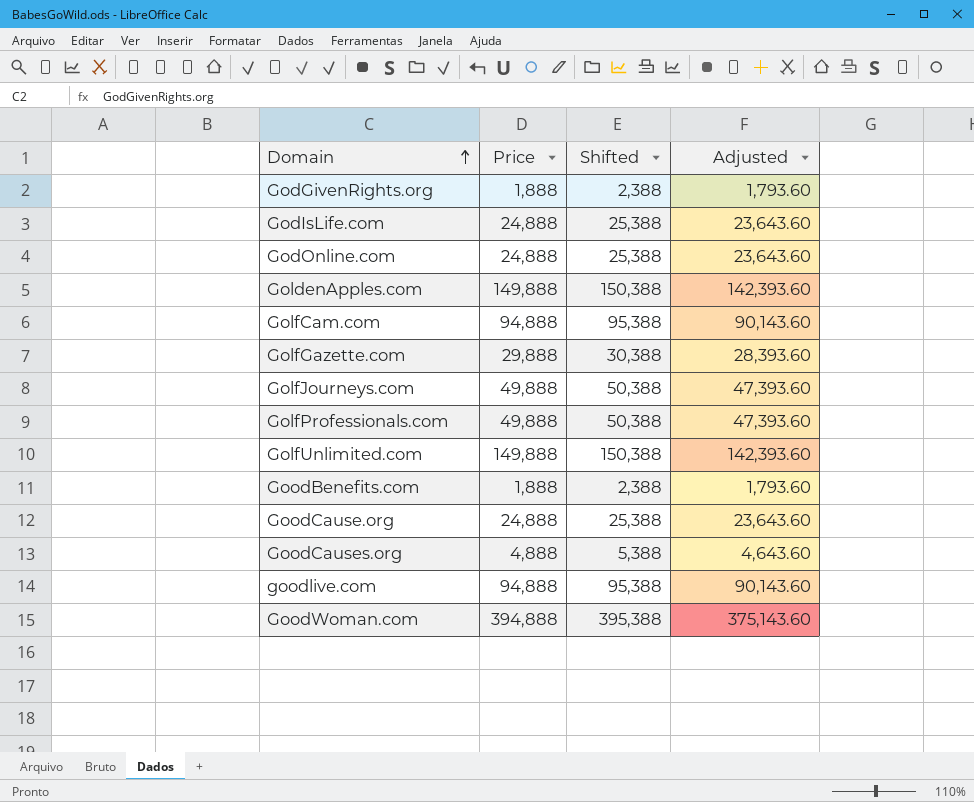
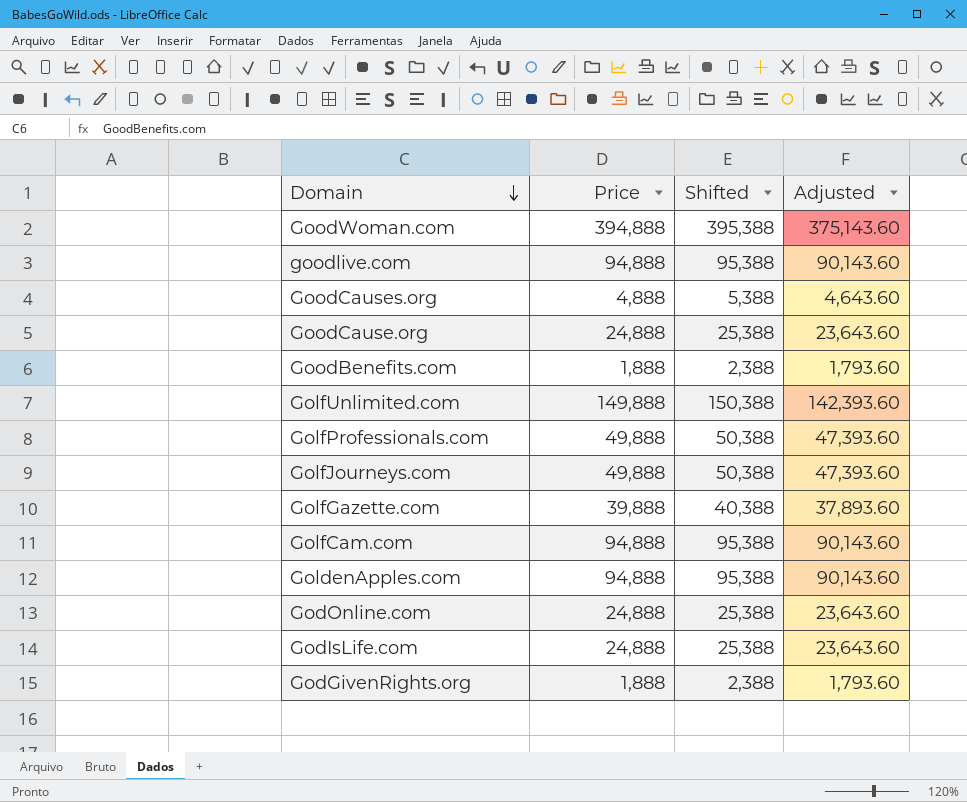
row order: Domain ascending -> Domain descending
GolfGazette.com | Price: 29,888 -> 39,888
GolfGazette.com | Shifted: 30,388 -> 40,388
GolfGazette.com | Adjusted: 28,393.60 -> 37,893.60
GoldenApples.com | Price: 149,888 -> 94,888
GoldenApples.com | Shifted: 150,388 -> 95,388
GoldenApples.com | Adjusted: 142,393.60 -> 90,143.60

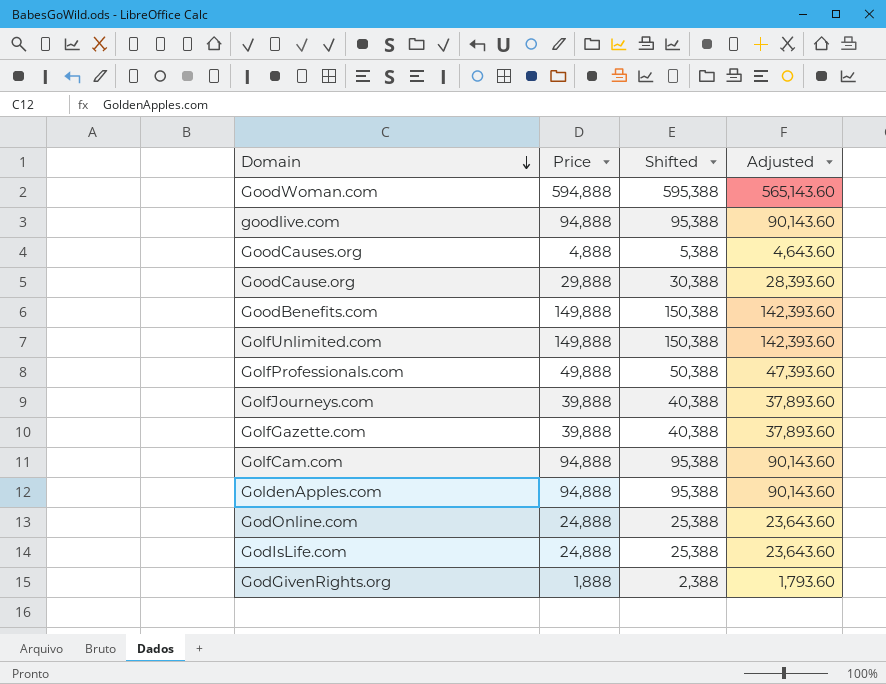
GoodWoman.com | Price: 394,888 -> 594,888
GoodWoman.com | Shifted: 395,388 -> 595,388
GoodWoman.com | Adjusted: 375,143.60 -> 565,143.60
GoodCause.org | Price: 24,888 -> 29,888
GoodCause.org | Shifted: 25,388 -> 30,388
GoodCause.org | Adjusted: 23,643.60 -> 28,393.60
GoodBenefits.com | Price: 1,888 -> 149,888
GoodBenefits.com | Shifted: 2,388 -> 150,388
GoodBenefits.com | Adjusted: 1,793.60 -> 142,393.60
GolfJourneys.com | Price: 49,888 -> 39,888
GolfJourneys.com | Shifted: 50,388 -> 40,388
GolfJourneys.com | Adjusted: 47,393.60 -> 37,893.60

